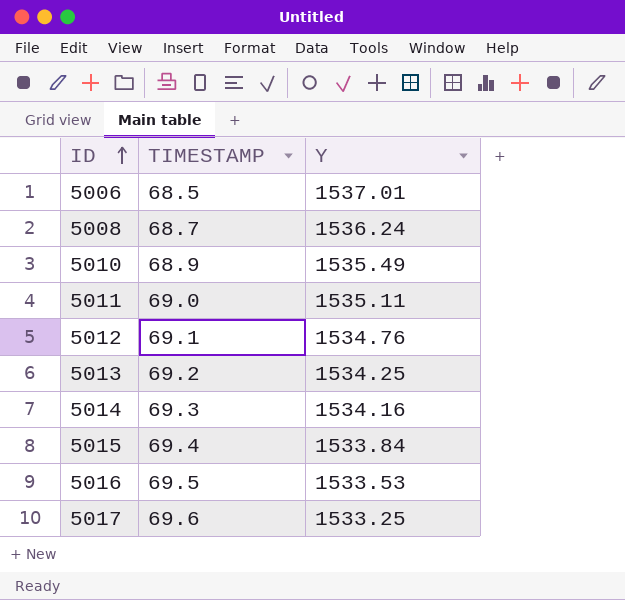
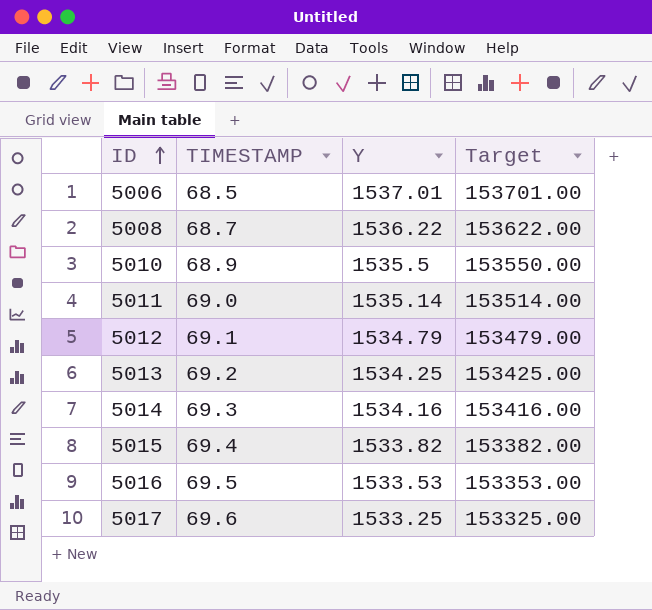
column Target | formula: none -> [Y] * 100
5008 | Y: 1536.24 -> 1536.22
5010 | Y: 1535.49 -> 1535.5
5011 | Y: 1535.11 -> 1535.14
5012 | Y: 1534.76 -> 1534.79
5015 | Y: 1533.84 -> 1533.82

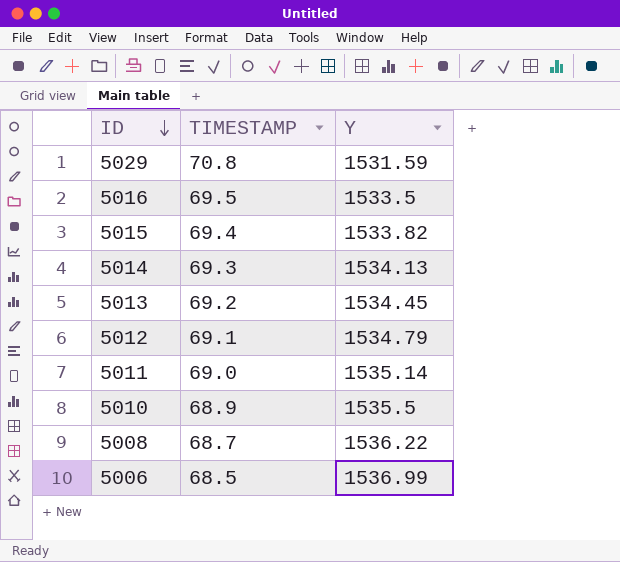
row order: ID ascending -> ID descending
column Target | formula: [Y] * 100 -> none
row 5017: 69.6 | 1533.25 | 153325.00 -> none
row 5029: none -> 70.8 | 1531.59
5016 | Y: 1533.53 -> 1533.5
5014 | Y: 1534.16 -> 1534.13
5013 | Y: 1534.25 -> 1534.45
5006 | Y: 1537.01 -> 1536.99

